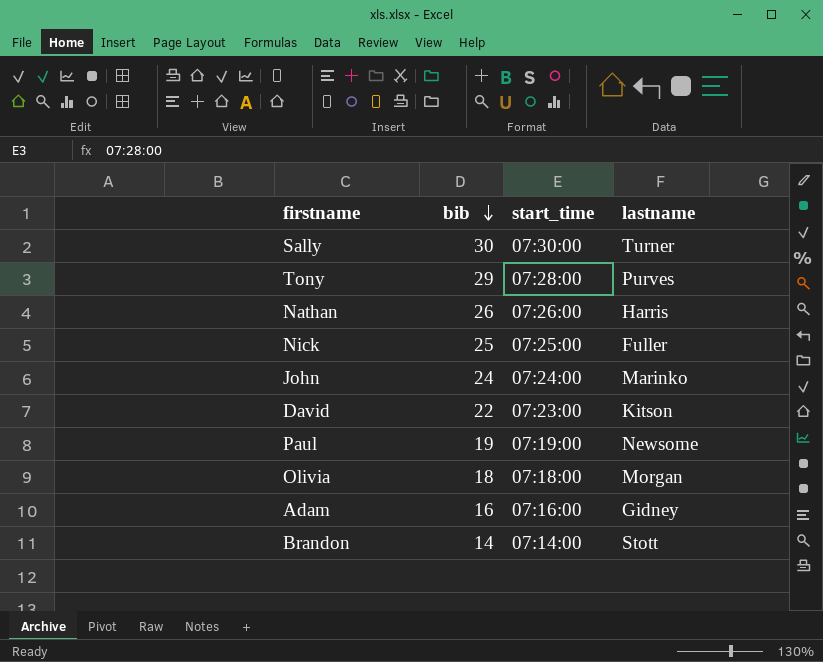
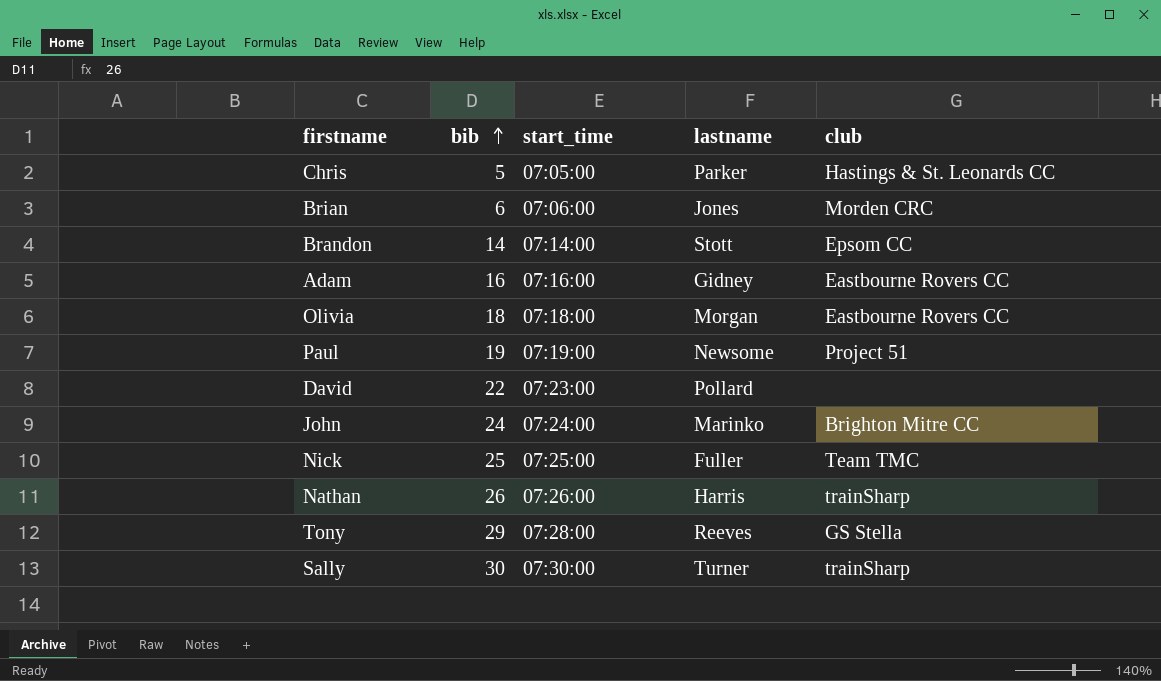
row order: bib descending -> bib ascending
column club | position: none -> 5
row Chris: none -> 5 | 07:05:00 | Parker | Hastings & St. Leonards CC
row Brian: none -> 6 | 07:06:00 | Jones | Morden CRC
David | lastname: Kitson -> Pollard
Tony | lastname: Purves -> Reeves

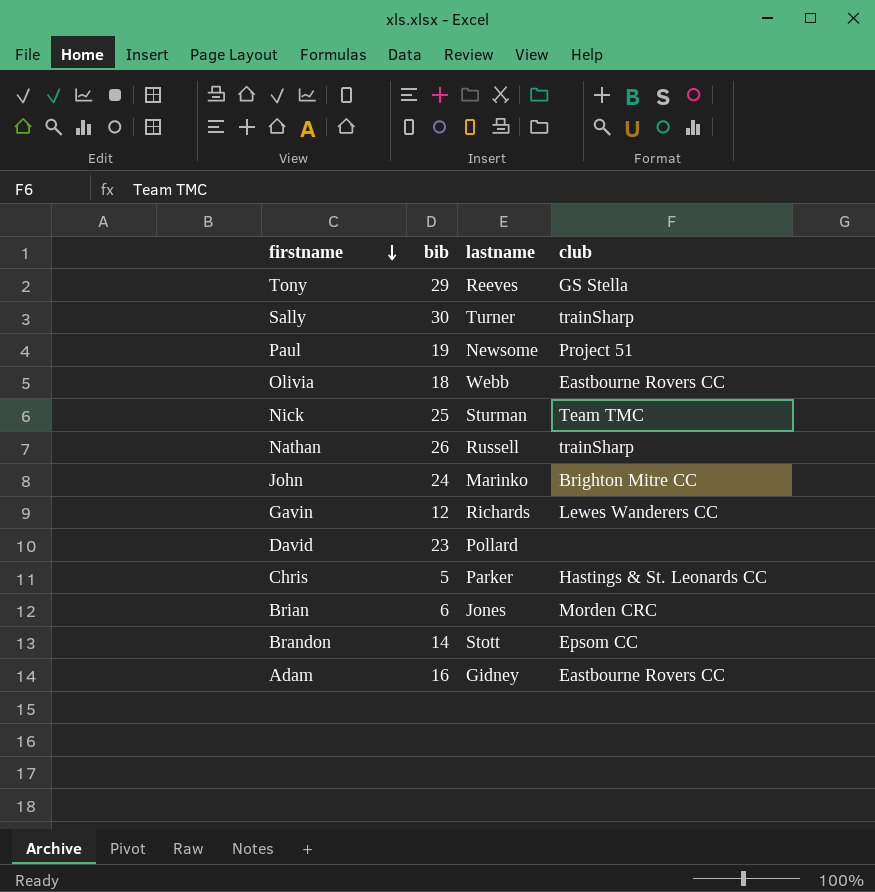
row order: bib ascending -> firstname descending
column start_time | position: 3 -> none
Olivia | lastname: Morgan -> Webb
Nick | lastname: Fuller -> Sturman
Nathan | lastname: Harris -> Russell
row Gavin: none -> 12 | Richards | Lewes Wanderers CC
David | bib: 22 -> 23

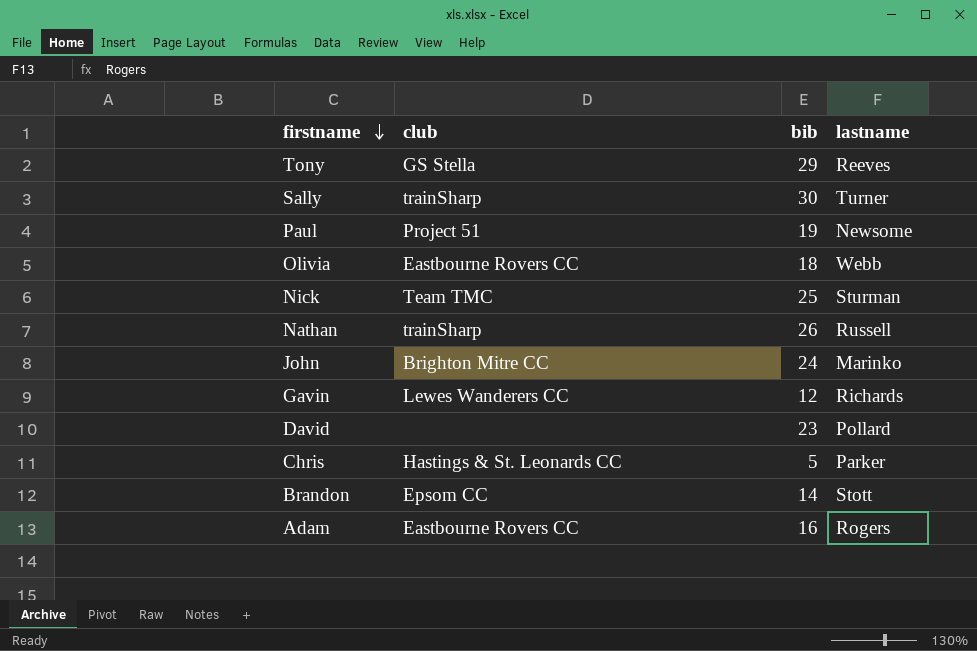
column club | position: 4 -> 2
row Brian: 6 | Jones | Morden CRC -> none
Adam | lastname: Gidney -> Rogers

